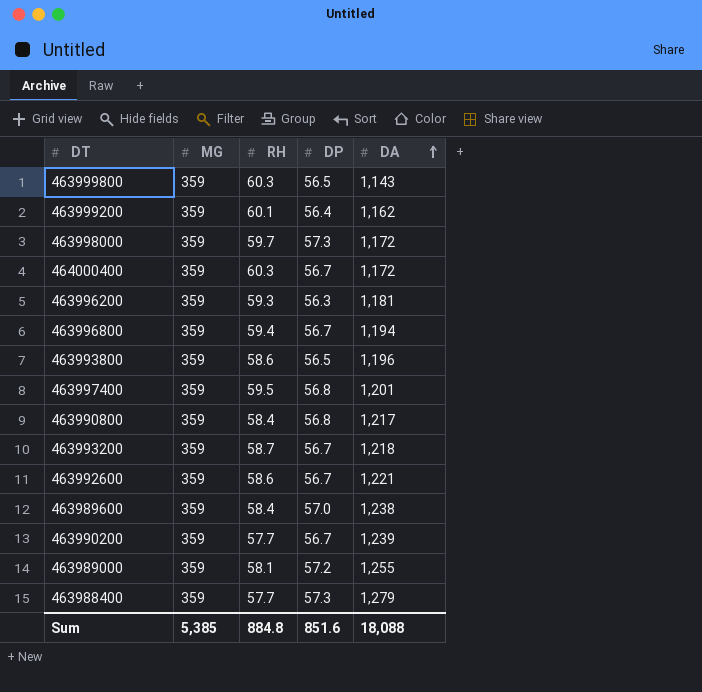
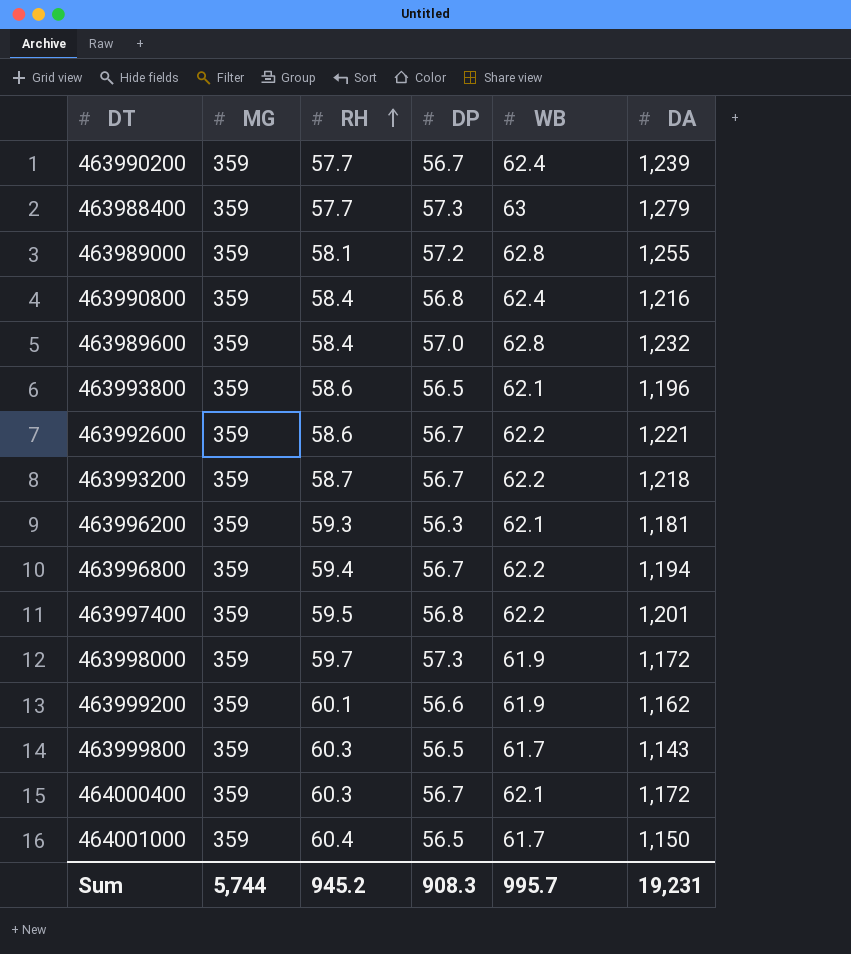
row order: DA ascending -> RH ascending
column WB | position: none -> 5
463990800 | DA: 1,217 -> 1,216
463989600 | DA: 1,238 -> 1,232
463999200 | DP: 56.4 -> 56.6
row 464001000: none -> 359 | 60.4 | 56.5 | 61.7 | 1,150
Sum | MG: 5,385 -> 5,744
Sum | RH: 884.8 -> 945.2
Sum | DP: 851.6 -> 908.3
Sum | DA: 18,088 -> 19,231

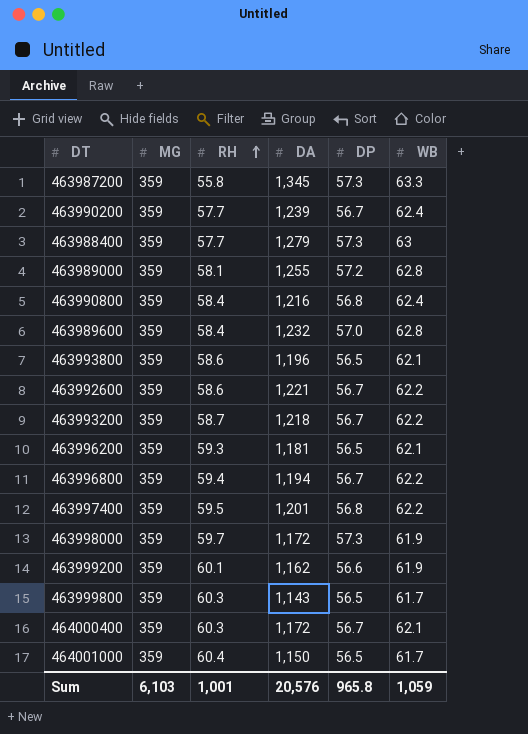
column DA | position: 6 -> 4
row 463987200: none -> 359 | 55.8 | 1,345 | 57.3 | 63.3
463996200 | DP: 56.3 -> 56.5
Sum | MG: 5,744 -> 6,103
Sum | RH: 945.2 -> 1,001
Sum | DA: 19,231 -> 20,576
Sum | DP: 908.3 -> 965.8
Sum | WB: 995.7 -> 1,059

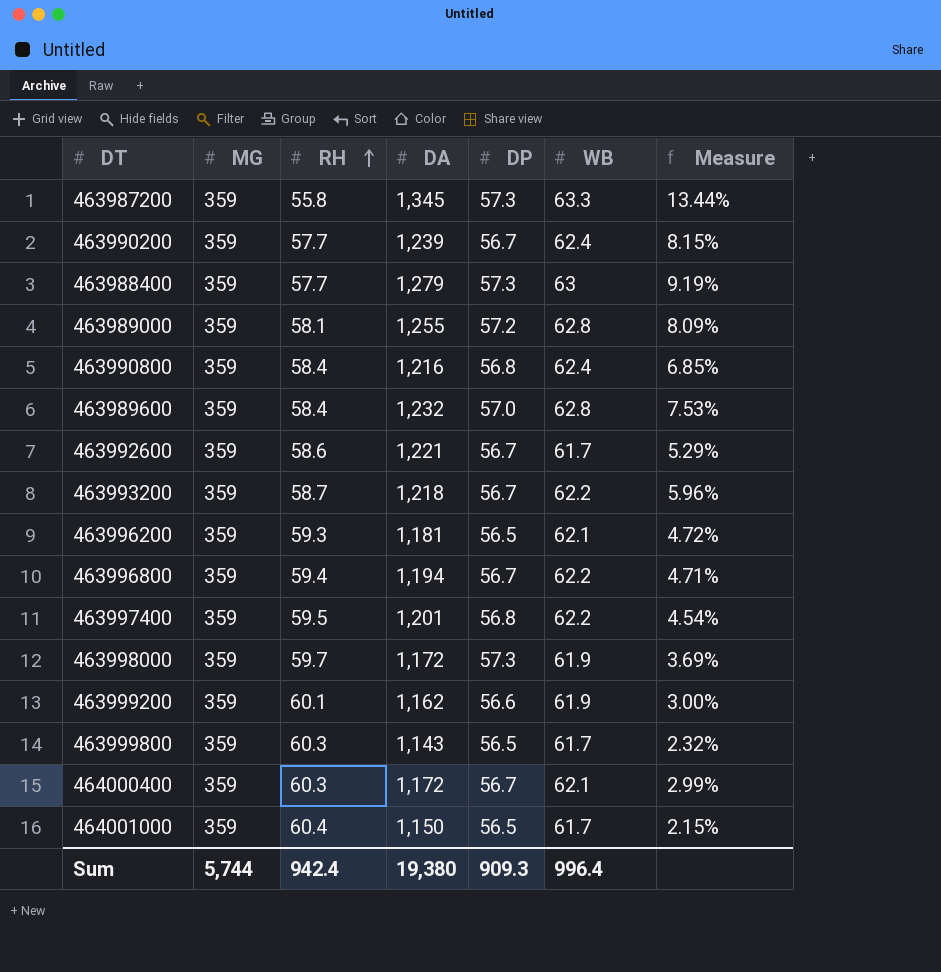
column Measure | formula: none -> ([WB] - [RH]) / [RH]
row 463993800: 359 | 58.6 | 1,196 | 56.5 | 62.1 -> none
463992600 | WB: 62.2 -> 61.7
Sum | MG: 6,103 -> 5,744
Sum | RH: 1,001 -> 942.4
Sum | DA: 20,576 -> 19,380
Sum | DP: 965.8 -> 909.3
Sum | WB: 1,059 -> 996.4

